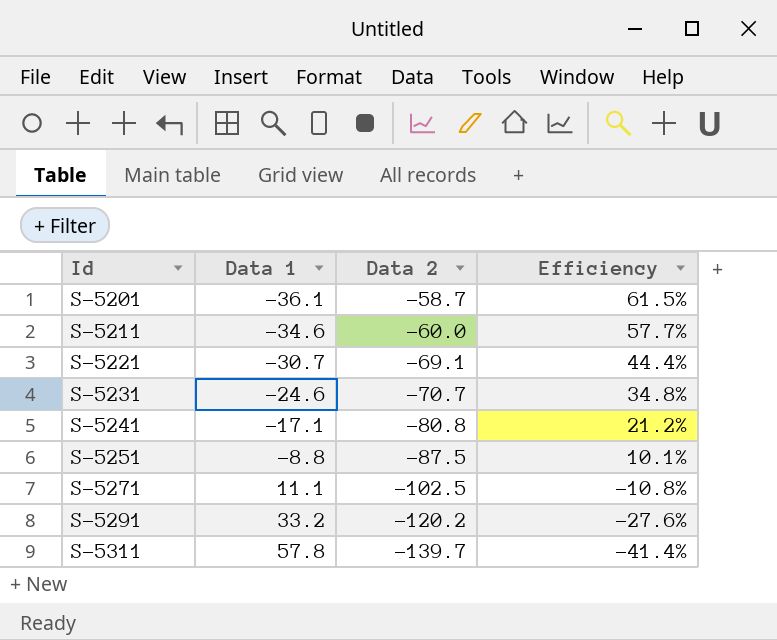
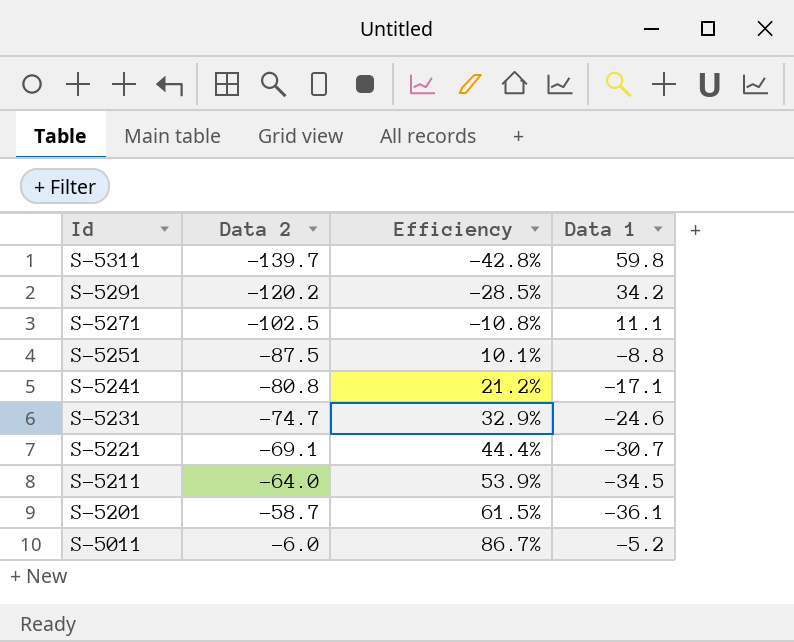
row order: Id ascending -> Id descending
column Data 1 | position: 2 -> 4
S-5311 | Efficiency: -41.4% -> -42.8%
S-5311 | Data 1: 57.8 -> 59.8
S-5291 | Efficiency: -27.6% -> -28.5%
S-5291 | Data 1: 33.2 -> 34.2
S-5231 | Data 2: -70.7 -> -74.7
S-5231 | Efficiency: 34.8% -> 32.9%
S-5211 | Data 2: -60.0 -> -64.0
S-5211 | Efficiency: 57.7% -> 53.9%
S-5211 | Data 1: -34.6 -> -34.5
row S-5011: none -> -6.0 | 86.7% | -5.2

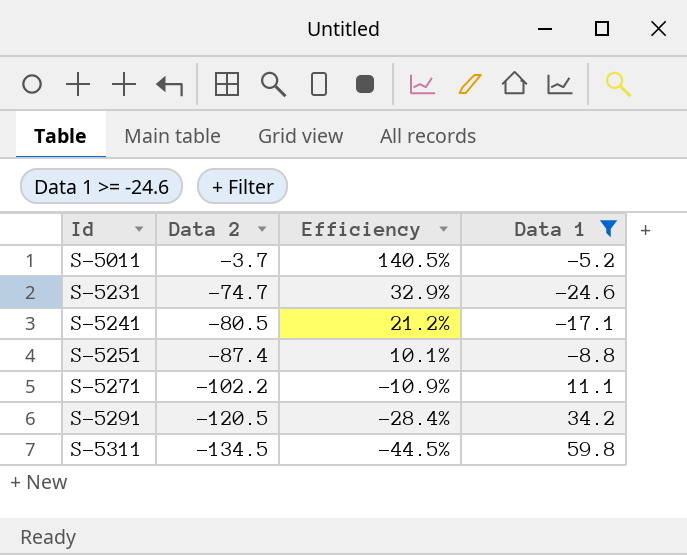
filter: none -> Data 1 >= -24.6
row order: Id descending -> Id ascending
S-5011 | Data 2: -6.0 -> -3.7
S-5011 | Efficiency: 86.7% -> 140.5%
S-5241 | Data 2: -80.8 -> -80.5
S-5251 | Data 2: -87.5 -> -87.4
S-5271 | Data 2: -102.5 -> -102.2
S-5271 | Efficiency: -10.8% -> -10.9%
S-5291 | Data 2: -120.2 -> -120.5
S-5291 | Efficiency: -28.5% -> -28.4%
S-5311 | Data 2: -139.7 -> -134.5
S-5311 | Efficiency: -42.8% -> -44.5%

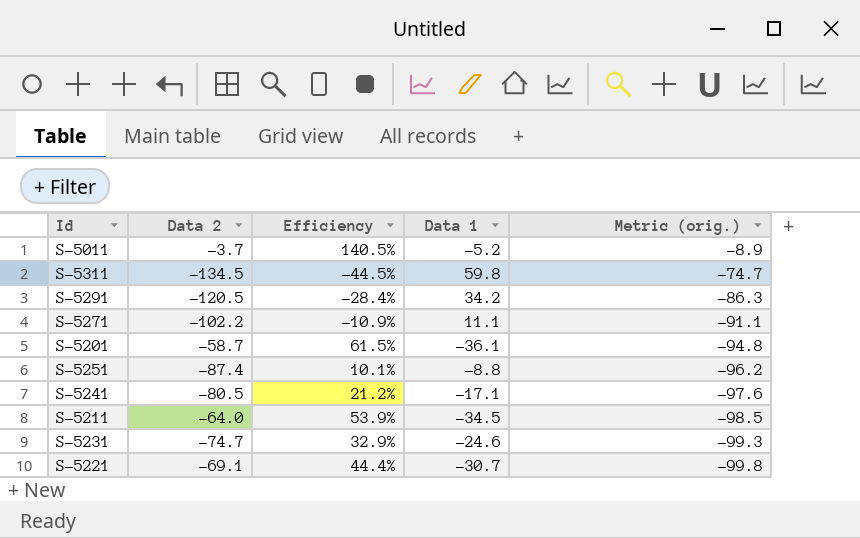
filter: Data 1 >= -24.6 -> none
row order: Id ascending -> Metric (orig.) descending
column Metric (orig.) | formula: none -> [Data 2] + [Data 1]

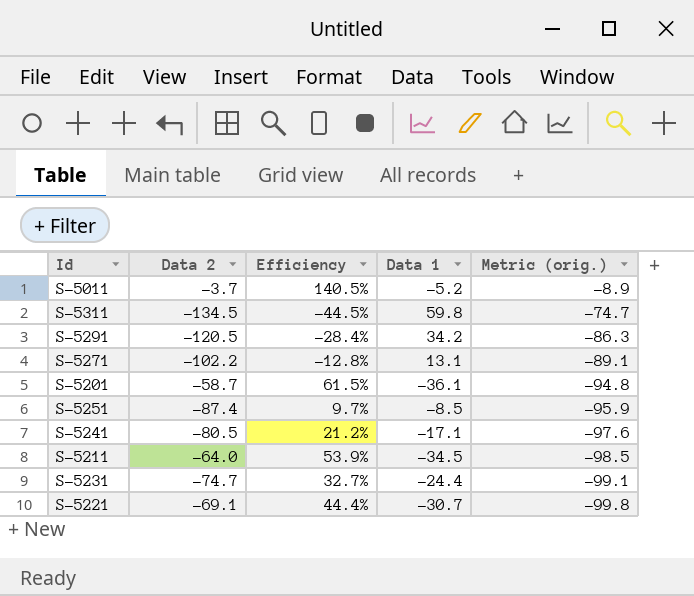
S-5271 | Efficiency: -10.9% -> -12.8%
S-5271 | Data 1: 11.1 -> 13.1
S-5271 | Metric (orig.): -91.1 -> -89.1
S-5251 | Efficiency: 10.1% -> 9.7%
S-5251 | Data 1: -8.8 -> -8.5
S-5251 | Metric (orig.): -96.2 -> -95.9
S-5231 | Efficiency: 32.9% -> 32.7%
S-5231 | Data 1: -24.6 -> -24.4
S-5231 | Metric (orig.): -99.3 -> -99.1

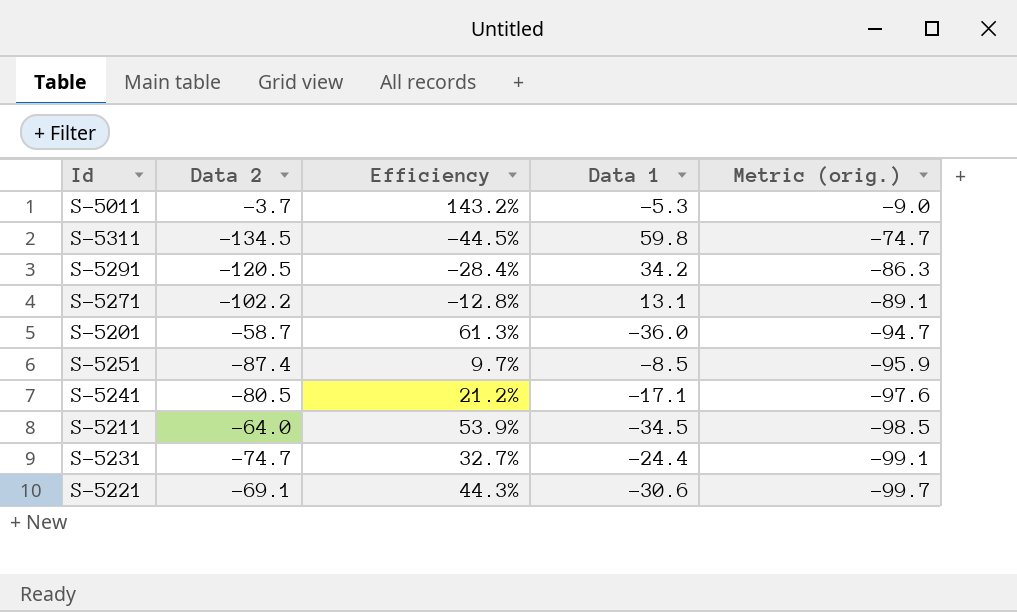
S-5011 | Efficiency: 140.5% -> 143.2%
S-5011 | Data 1: -5.2 -> -5.3
S-5011 | Metric (orig.): -8.9 -> -9.0
S-5201 | Efficiency: 61.5% -> 61.3%
S-5201 | Data 1: -36.1 -> -36.0
S-5201 | Metric (orig.): -94.8 -> -94.7
S-5221 | Efficiency: 44.4% -> 44.3%
S-5221 | Data 1: -30.7 -> -30.6
S-5221 | Metric (orig.): -99.8 -> -99.7

